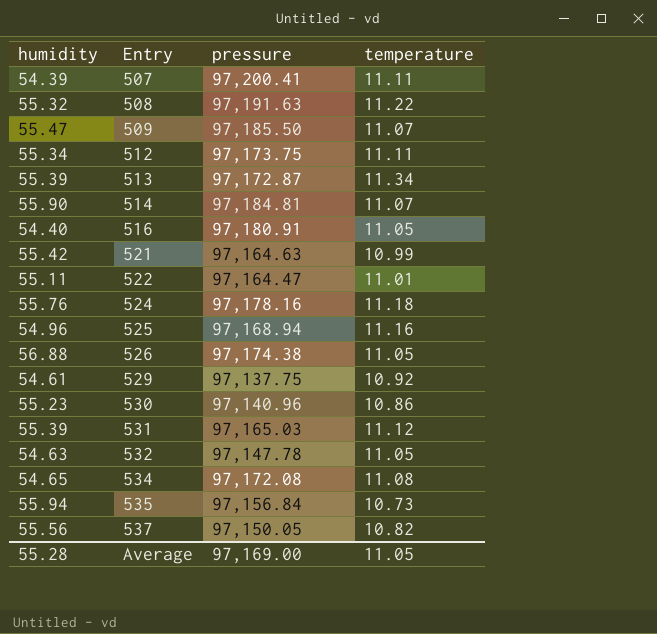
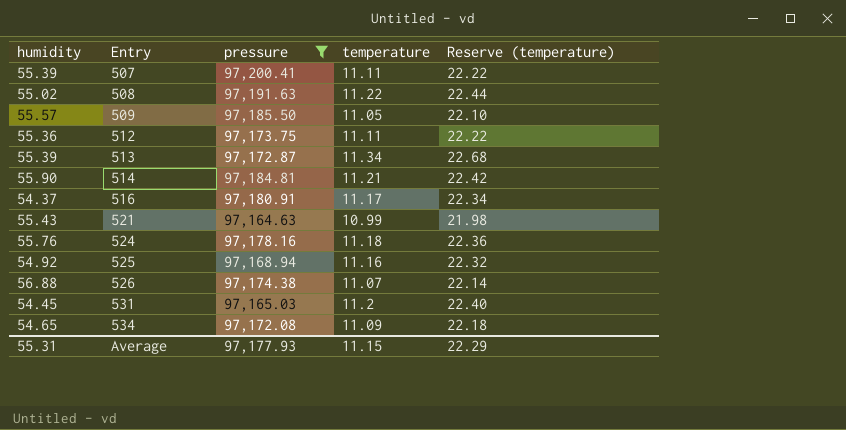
filter: none -> pressure >= 97,164.63
column Reserve (temperature) | formula: none -> [temperature] * 2
507 | humidity: 54.39 -> 55.39
508 | humidity: 55.32 -> 55.02
509 | humidity: 55.47 -> 55.57
509 | temperature: 11.07 -> 11.05
512 | humidity: 55.34 -> 55.36
514 | temperature: 11.07 -> 11.21
516 | humidity: 54.40 -> 54.37
516 | temperature: 11.05 -> 11.17
521 | humidity: 55.42 -> 55.43
525 | humidity: 54.96 -> 54.92
526 | temperature: 11.05 -> 11.07
531 | humidity: 55.39 -> 54.45
531 | temperature: 11.12 -> 11.2
534 | temperature: 11.08 -> 11.09
Average | humidity: 55.28 -> 55.31
Average | pressure: 97,169.00 -> 97,177.93
Average | temperature: 11.05 -> 11.15

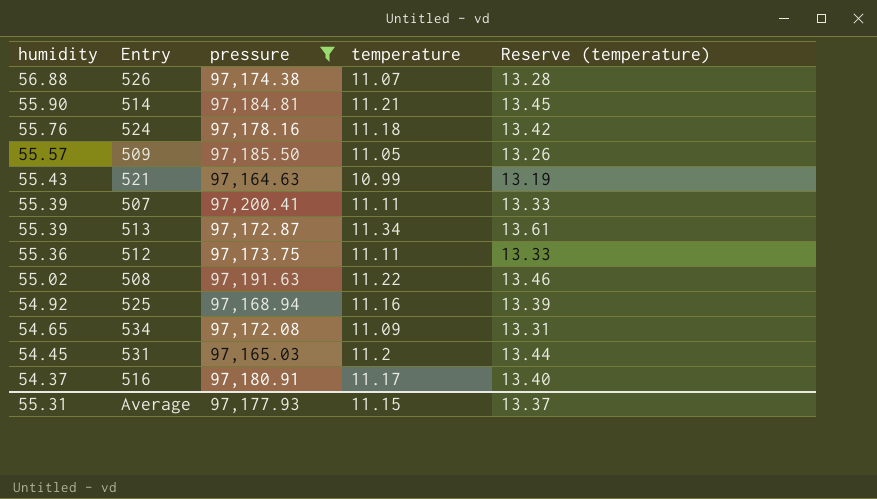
row order: Entry ascending -> humidity descending
column Reserve (temperature) | formula: [temperature] * 2 -> [temperature] * 1.2
Average | Reserve (temperature): 22.29 -> 13.37

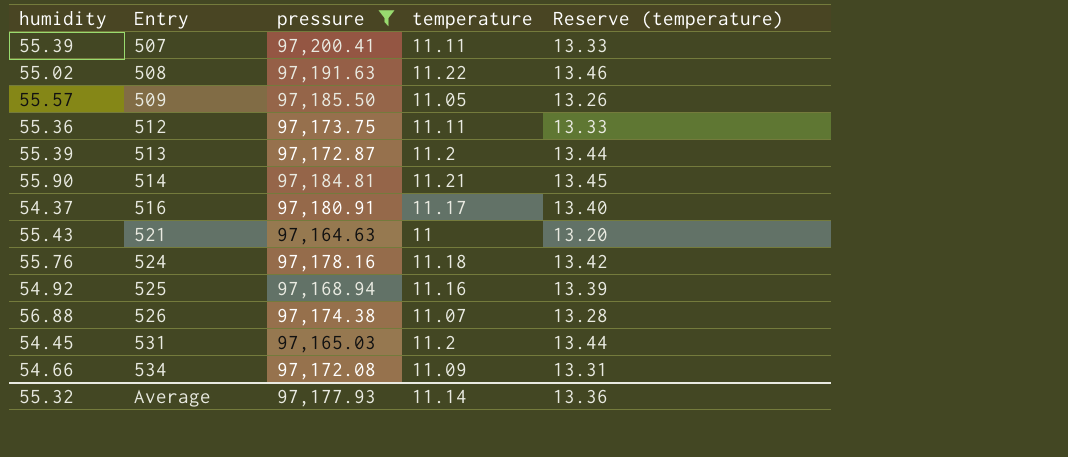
row order: humidity descending -> Entry ascending
513 | temperature: 11.34 -> 11.2
513 | Reserve (temperature): 13.61 -> 13.44
521 | temperature: 10.99 -> 11
521 | Reserve (temperature): 13.19 -> 13.20
534 | humidity: 54.65 -> 54.66
Average | humidity: 55.31 -> 55.32
Average | temperature: 11.15 -> 11.14
Average | Reserve (temperature): 13.37 -> 13.36

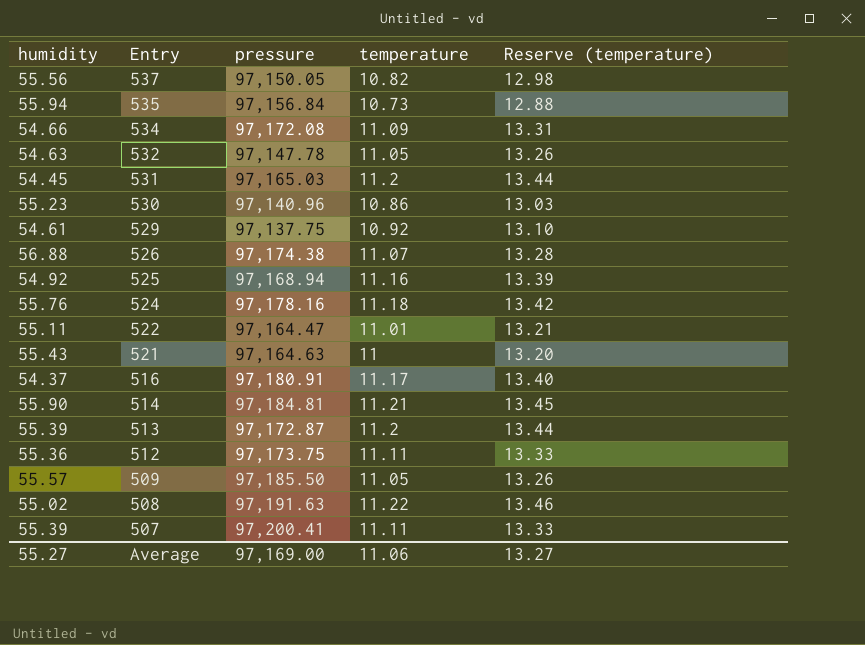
filter: pressure >= 97,164.63 -> none
row order: Entry ascending -> Entry descending
Average | humidity: 55.32 -> 55.27
Average | pressure: 97,177.93 -> 97,169.00
Average | temperature: 11.14 -> 11.06
Average | Reserve (temperature): 13.36 -> 13.27

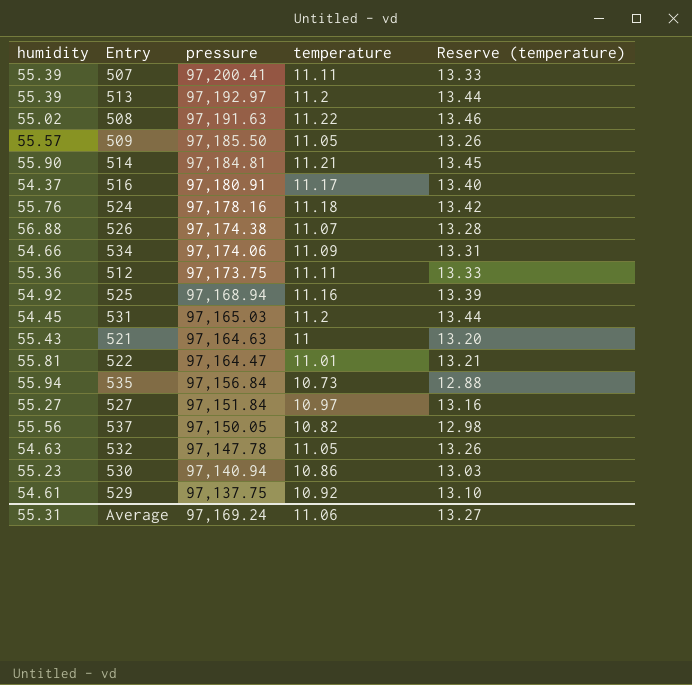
row order: Entry descending -> pressure descending
513 | pressure: 97,172.87 -> 97,192.97
534 | pressure: 97,172.08 -> 97,174.06
522 | humidity: 55.11 -> 55.81
row 527: none -> 55.27 | 97,151.84 | 10.97 | 13.16
530 | pressure: 97,140.96 -> 97,140.94
Average | humidity: 55.27 -> 55.31
Average | pressure: 97,169.00 -> 97,169.24

